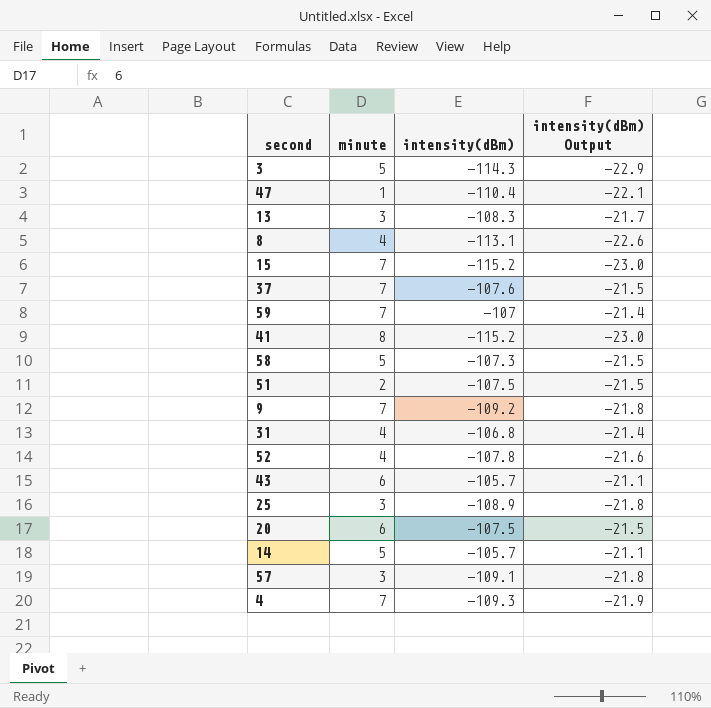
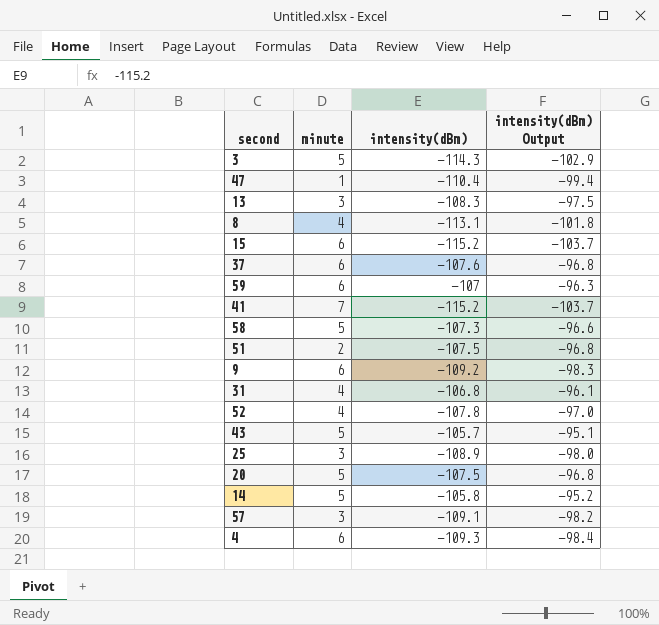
column intensity(dBm) Output | formula: [intensity(dBm)] * 0.2 -> [intensity(dBm)] * 0.9
15 | minute: 7 -> 6
37 | minute: 7 -> 6
59 | minute: 7 -> 6
41 | minute: 8 -> 7
9 | minute: 7 -> 6
43 | minute: 6 -> 5
20 | minute: 6 -> 5
14 | intensity(dBm): -105.7 -> -105.8
4 | minute: 7 -> 6

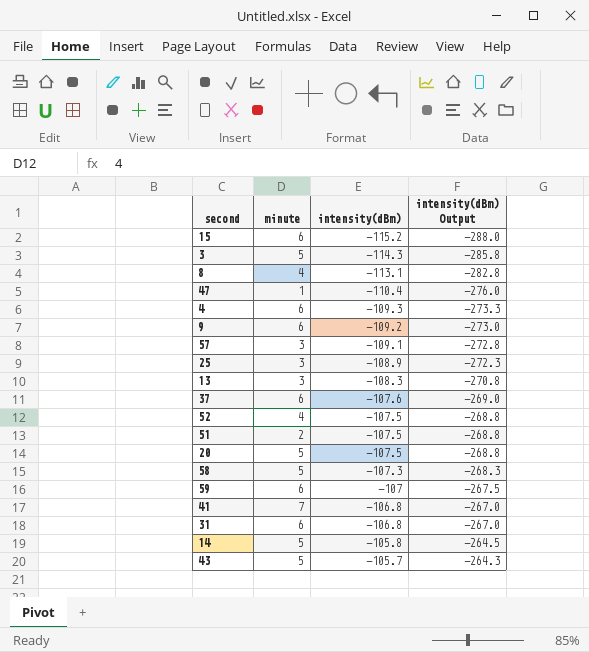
row order: none -> intensity(dBm) ascending
column intensity(dBm) Output | formula: [intensity(dBm)] * 0.9 -> [intensity(dBm)] * 2.5
52 | intensity(dBm): -107.8 -> -107.5
41 | intensity(dBm): -115.2 -> -106.8
31 | minute: 4 -> 6

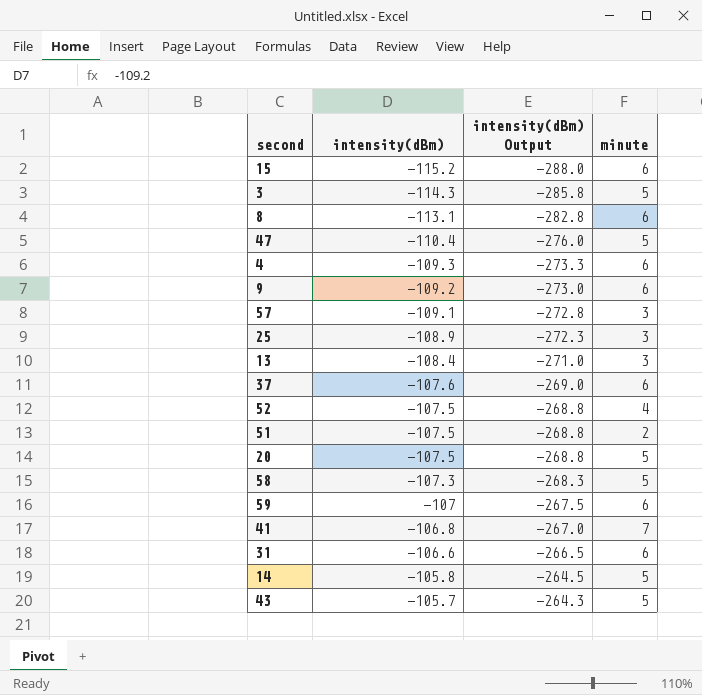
column minute | position: 2 -> 4
8 | minute: 4 -> 6
47 | minute: 1 -> 5
13 | intensity(dBm): -108.3 -> -108.4
13 | intensity(dBm) Output: -270.8 -> -271.0
31 | intensity(dBm): -106.8 -> -106.6
31 | intensity(dBm) Output: -267.0 -> -266.5

